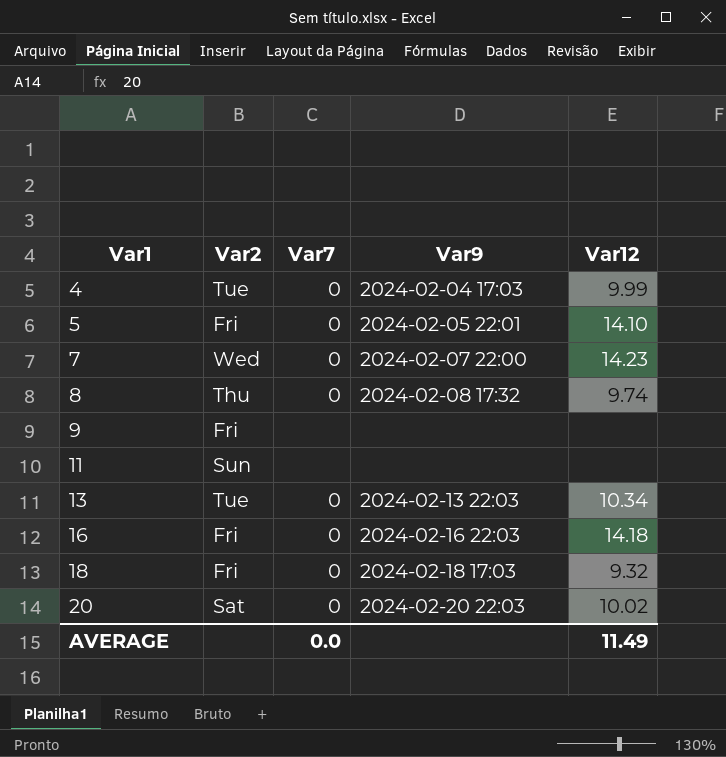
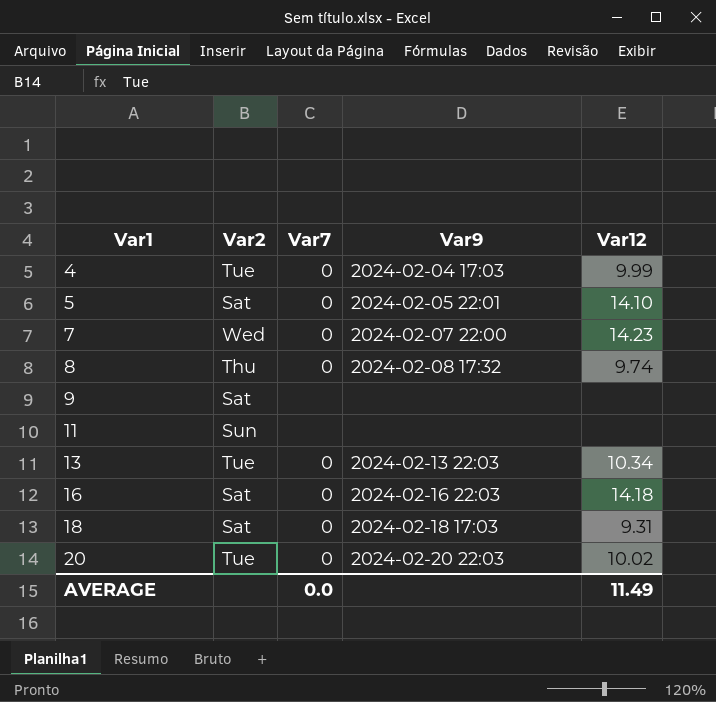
5 | Var2: Fri -> Sat
9 | Var2: Fri -> Sat
16 | Var2: Fri -> Sat
18 | Var2: Fri -> Sat
18 | Var12: 9.32 -> 9.31
20 | Var2: Sat -> Tue

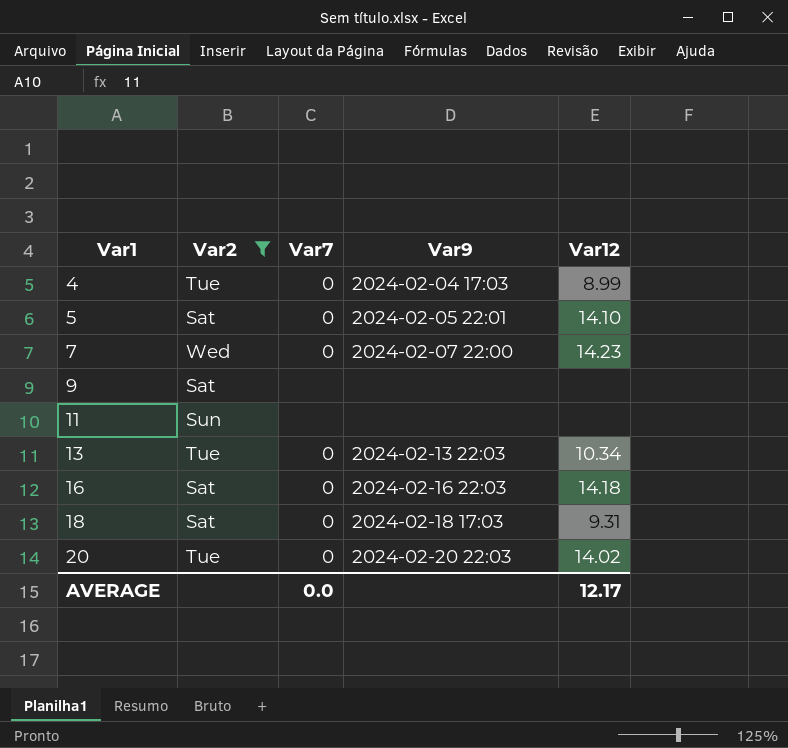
filter: none -> Var2 != Thu
4 | Var12: 9.99 -> 8.99
20 | Var12: 10.02 -> 14.02
AVERAGE | Var12: 11.49 -> 12.17

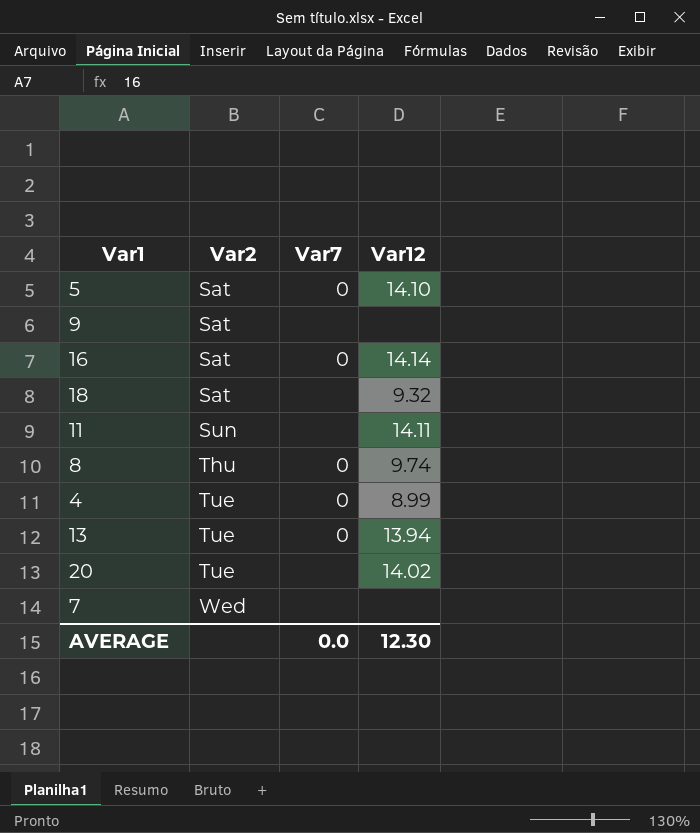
filter: Var2 != Thu -> none
row order: Var1 ascending -> Var2 ascending
column Var9 | position: 4 -> none
16 | Var12: 14.18 -> 14.14
18 | Var7: 0 -> none
18 | Var12: 9.31 -> 9.32
11 | Var12: none -> 14.11
13 | Var12: 10.34 -> 13.94
20 | Var7: 0 -> none
7 | Var7: 0 -> none
7 | Var12: 14.23 -> none
AVERAGE | Var12: 12.17 -> 12.30

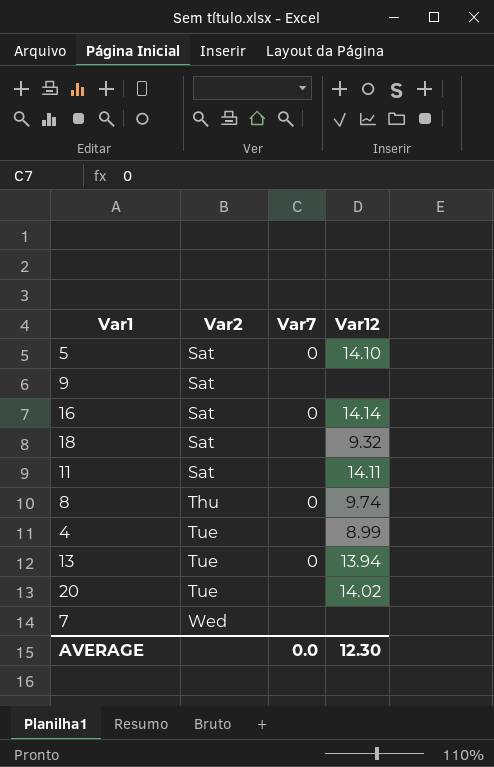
11 | Var2: Sun -> Sat
4 | Var7: 0 -> none

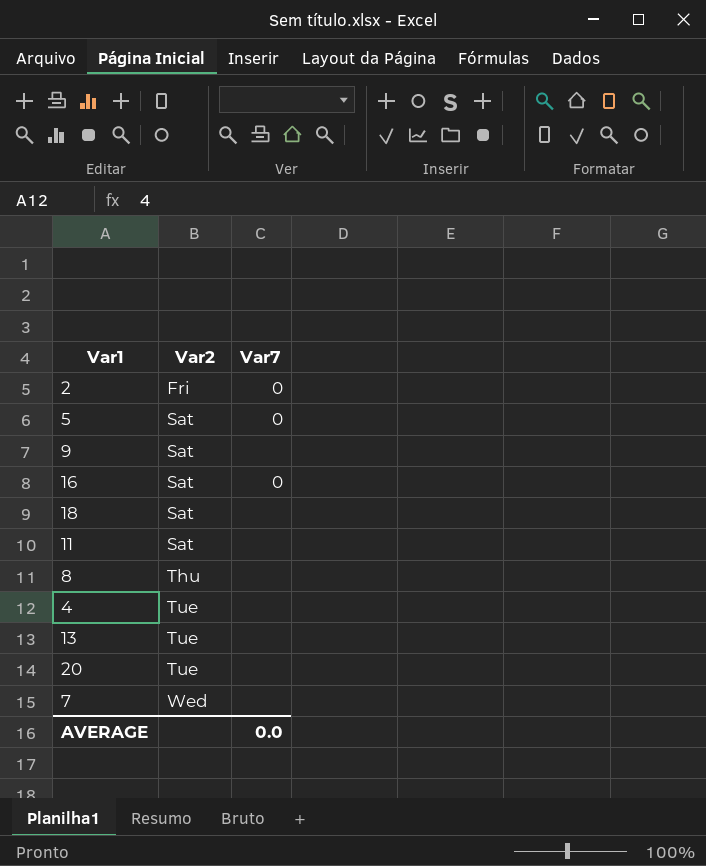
column Var12 | position: 4 -> none
row 2: none -> Fri | 0
8 | Var7: 0 -> none
13 | Var7: 0 -> none

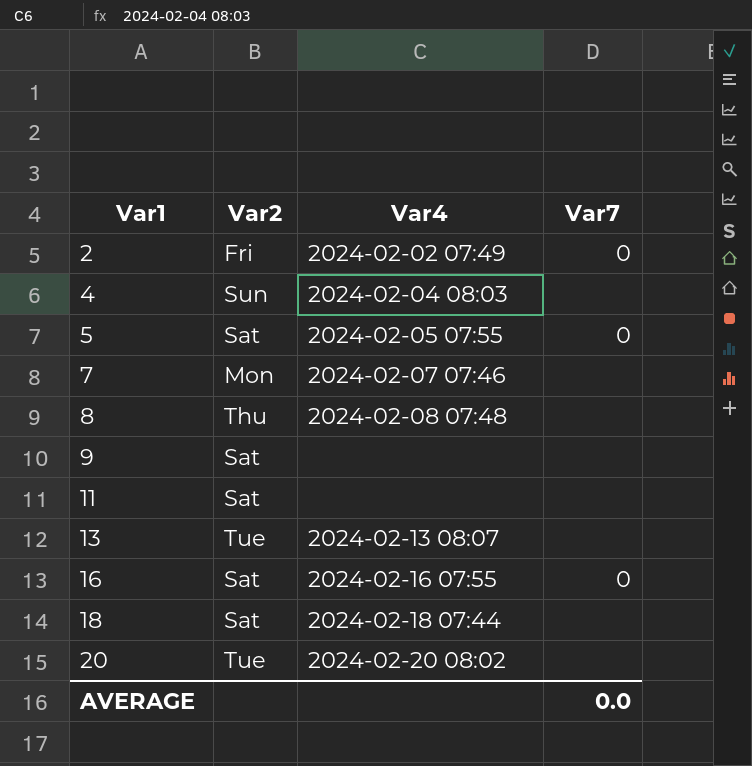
row order: Var2 ascending -> Var1 ascending
column Var4 | position: none -> 3
4 | Var2: Tue -> Sun
7 | Var2: Wed -> Mon

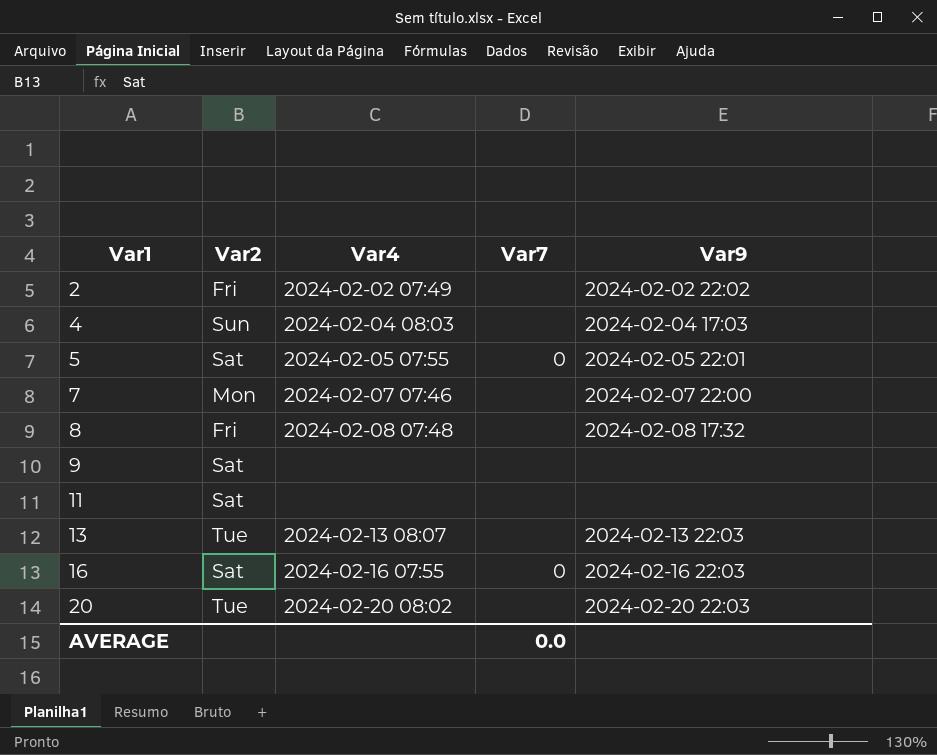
column Var9 | position: none -> 5
row 18: Sat | 2024-02-18 07:44 | none -> none
2 | Var7: 0 -> none
8 | Var2: Thu -> Fri

